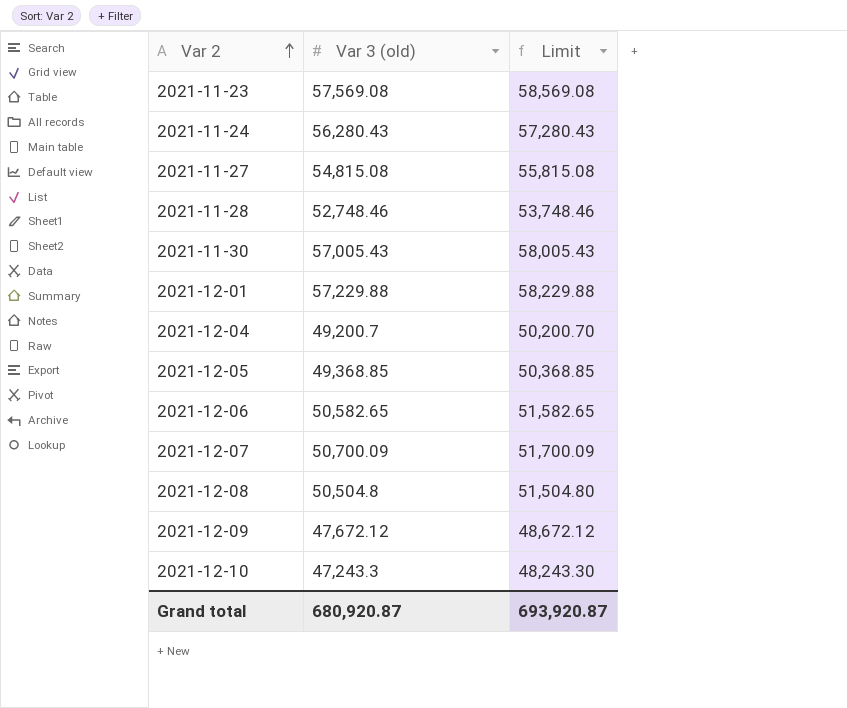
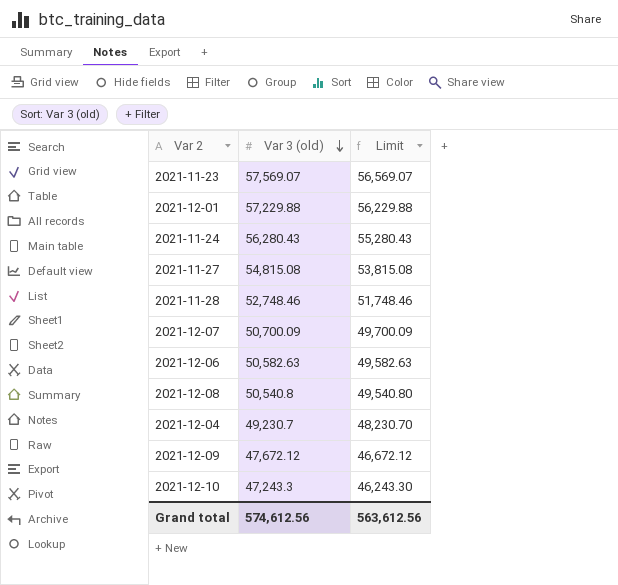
row order: Var 2 ascending -> Var 3 (old) descending
column Limit | formula: [Var 3 (old)] + 1000 -> [Var 3 (old)] - 1000
row 2021-11-30: 57,005.43 | 58,005.43 -> none
row 2021-12-05: 49,368.85 | 50,368.85 -> none
2021-11-23 | Var 3 (old): 57,569.08 -> 57,569.07
2021-12-06 | Var 3 (old): 50,582.65 -> 50,582.63
2021-12-08 | Var 3 (old): 50,504.8 -> 50,540.8
2021-12-04 | Var 3 (old): 49,200.7 -> 49,230.7
Grand total | Var 3 (old): 680,920.87 -> 574,612.56
Grand total | Limit: 693,920.87 -> 563,612.56

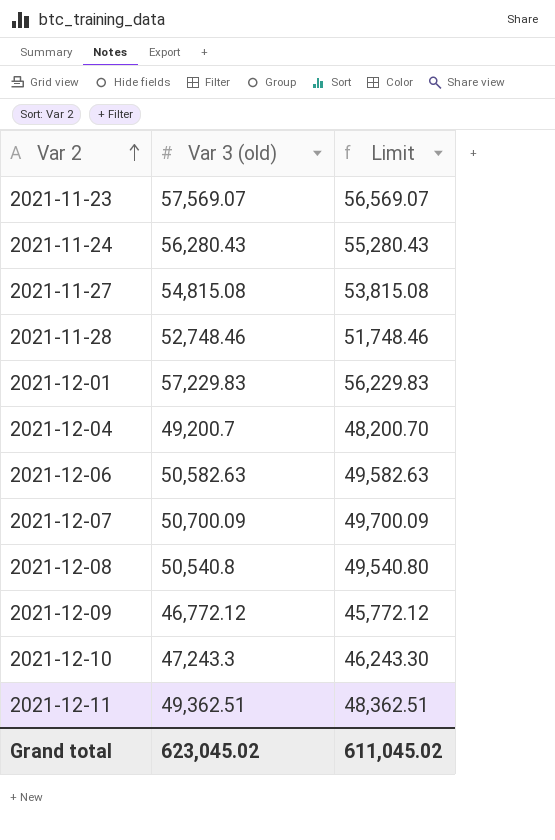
row order: Var 3 (old) descending -> Var 2 ascending
2021-12-01 | Var 3 (old): 57,229.88 -> 57,229.83
2021-12-01 | Limit: 56,229.88 -> 56,229.83
2021-12-04 | Var 3 (old): 49,230.7 -> 49,200.7
2021-12-04 | Limit: 48,230.70 -> 48,200.70
2021-12-09 | Var 3 (old): 47,672.12 -> 46,772.12
2021-12-09 | Limit: 46,672.12 -> 45,772.12
row 2021-12-11: none -> 49,362.51 | 48,362.51
Grand total | Var 3 (old): 574,612.56 -> 623,045.02
Grand total | Limit: 563,612.56 -> 611,045.02

